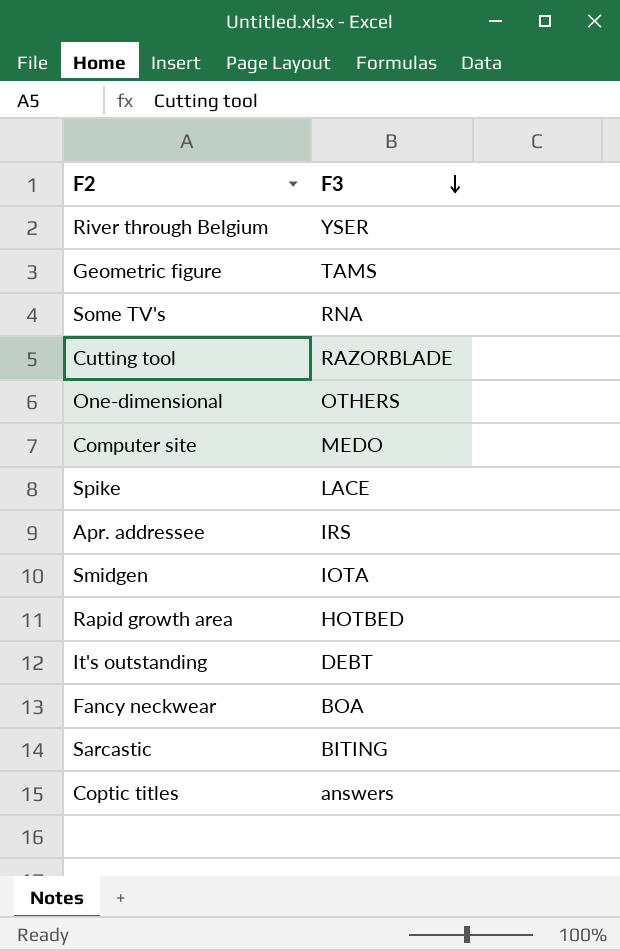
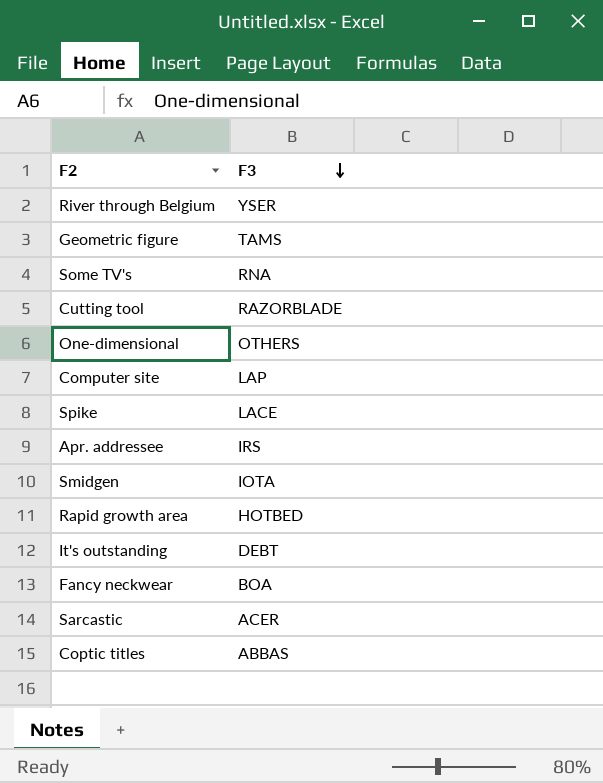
Computer site | F3: MEDO -> LAP
Sarcastic | F3: BITING -> ACER
Coptic titles | F3: answers -> ABBAS

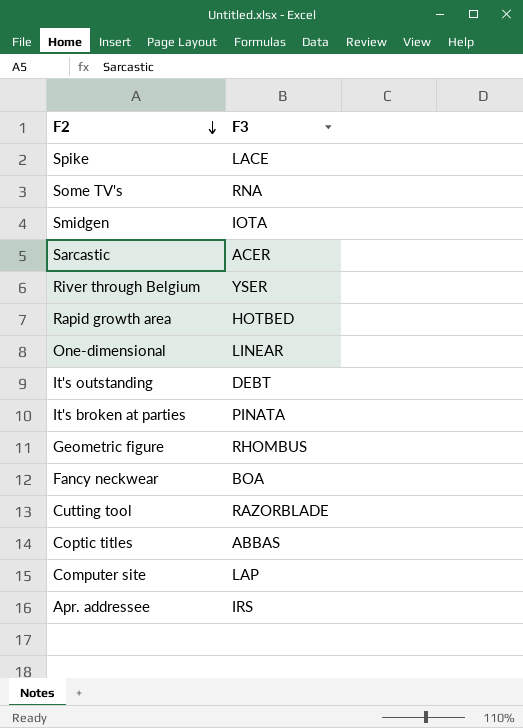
row order: F3 descending -> F2 descending
One-dimensional | F3: OTHERS -> LINEAR
row It's broken at parties: none -> PINATA
Geometric figure | F3: TAMS -> RHOMBUS

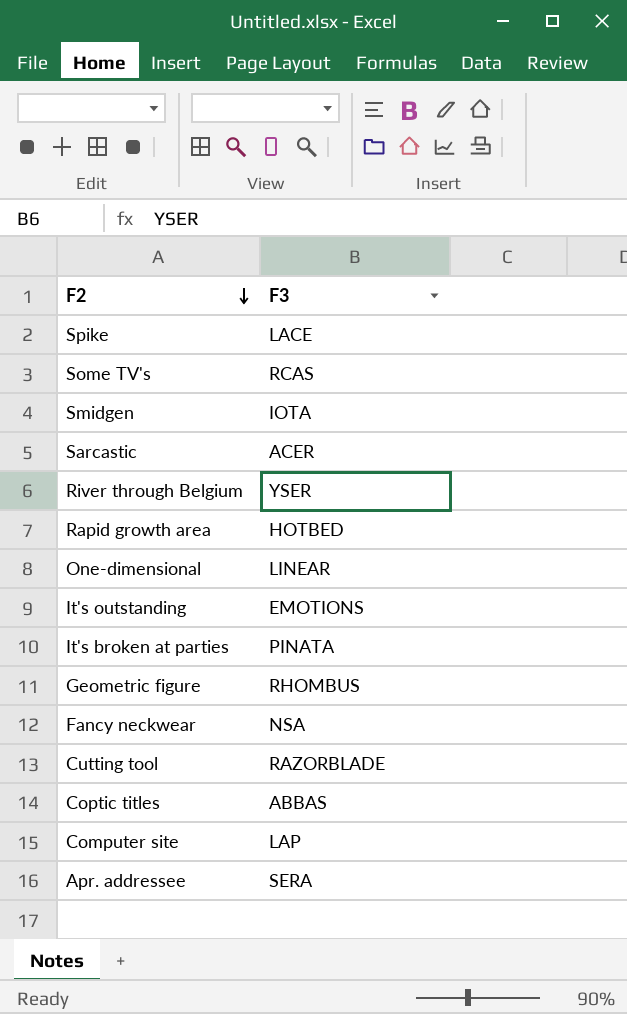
Some TV's | F3: RNA -> RCAS
It's outstanding | F3: DEBT -> EMOTIONS
Fancy neckwear | F3: BOA -> NSA
Apr. addressee | F3: IRS -> SERA

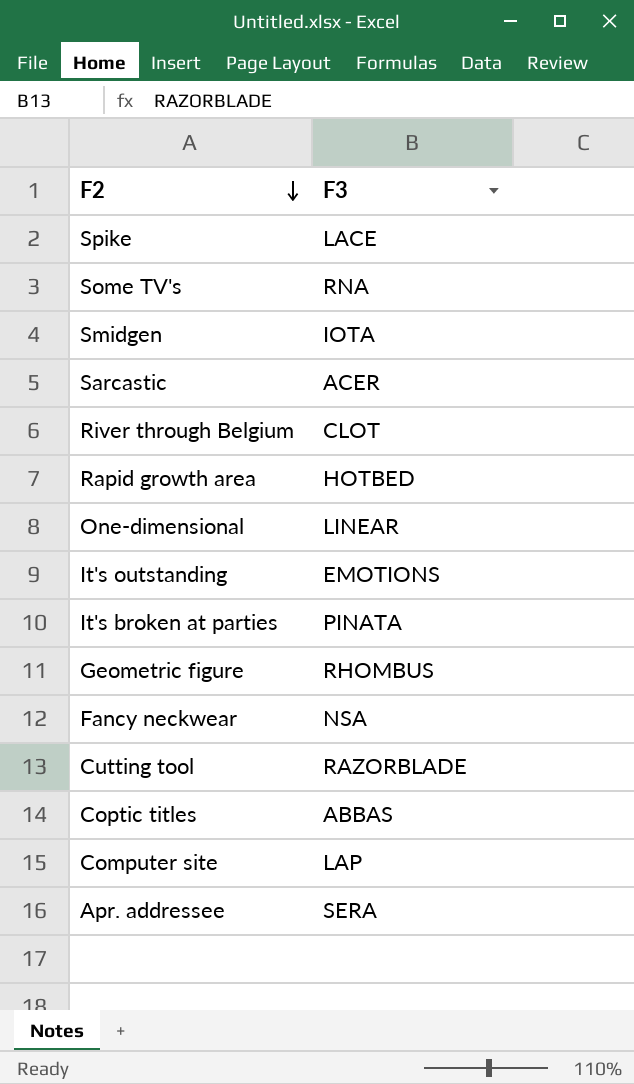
Some TV's | F3: RCAS -> RNA
River through Belgium | F3: YSER -> CLOT

